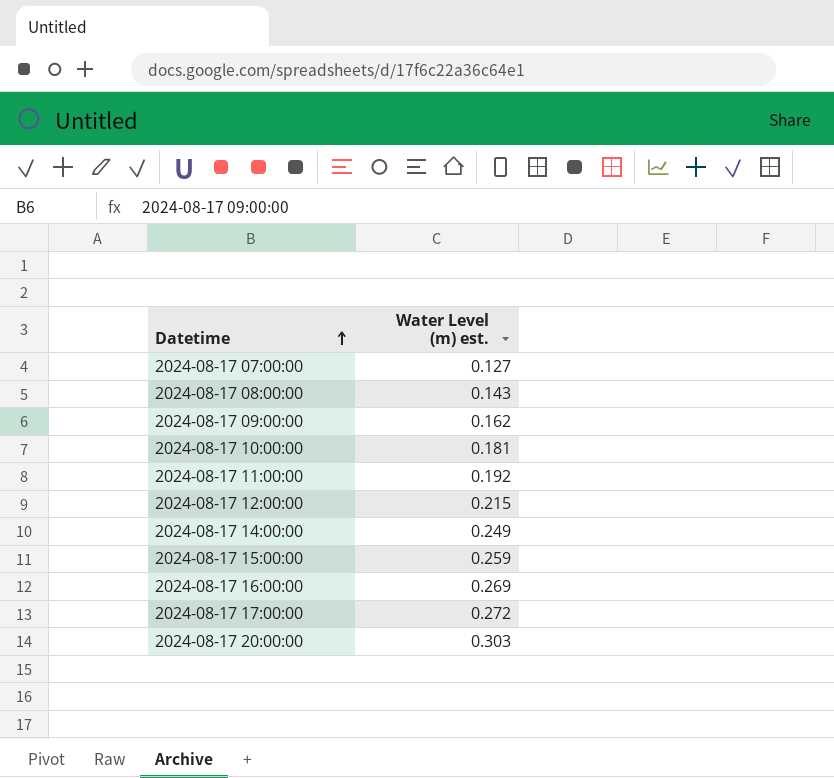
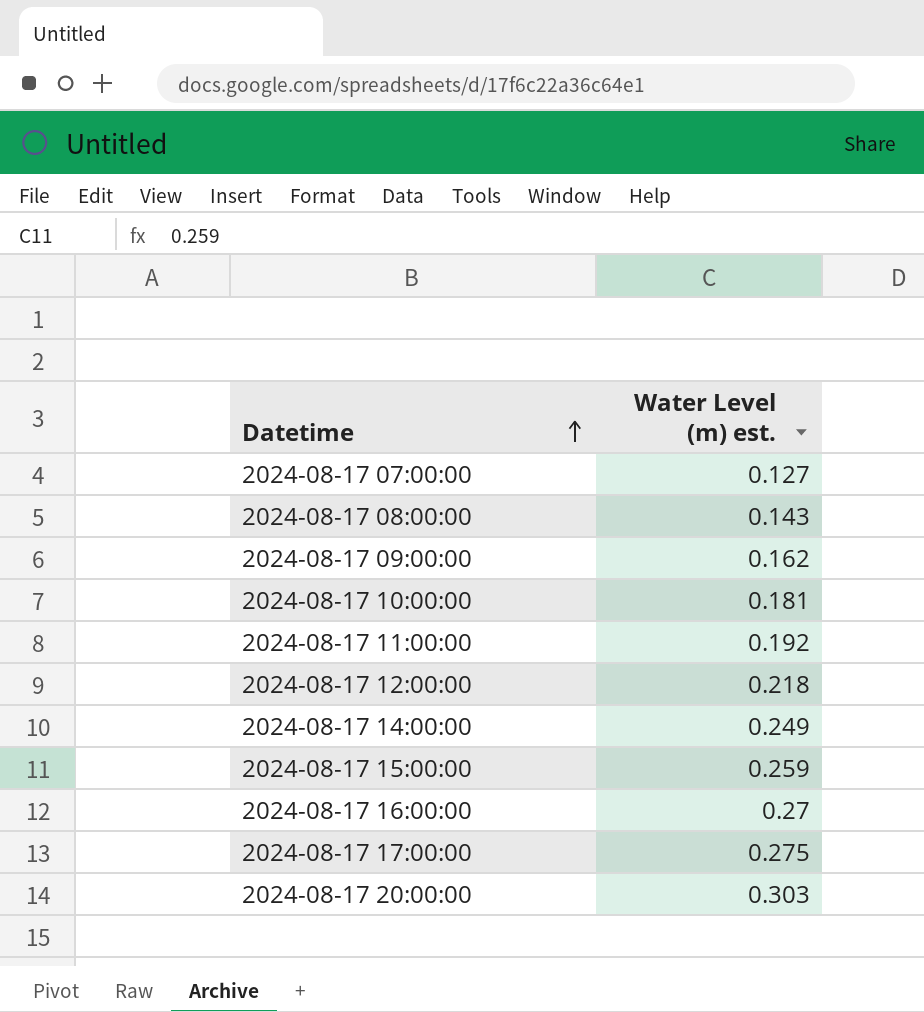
2024-08-17 12:00:00 | Water Level (m) est.: 0.215 -> 0.218
2024-08-17 16:00:00 | Water Level (m) est.: 0.269 -> 0.27
2024-08-17 17:00:00 | Water Level (m) est.: 0.272 -> 0.275

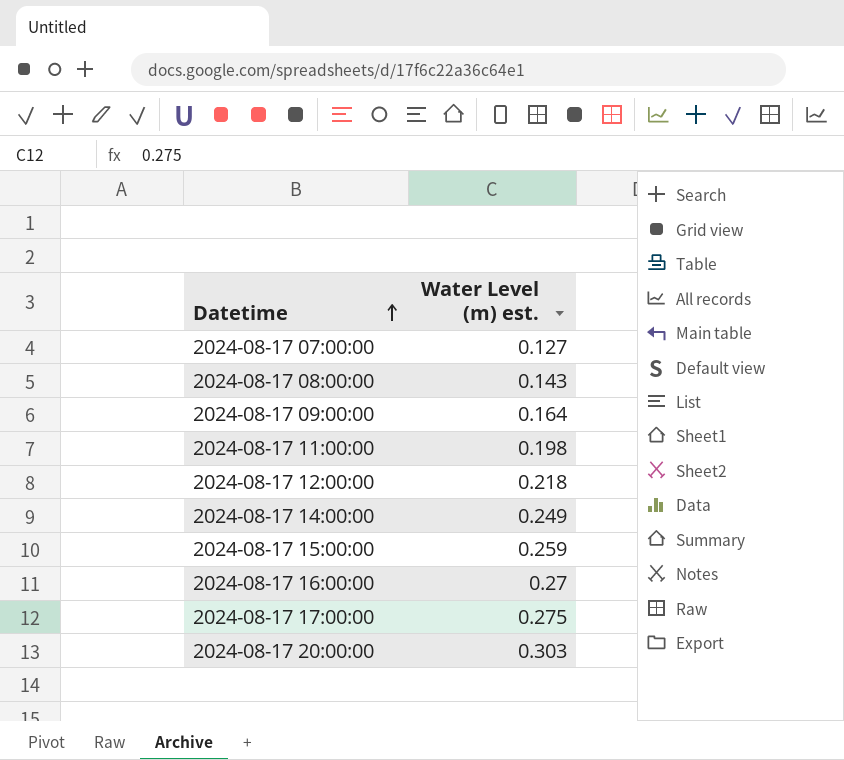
row 2024-08-17 10:00:00: 0.181 -> none
2024-08-17 09:00:00 | Water Level (m) est.: 0.162 -> 0.164
2024-08-17 11:00:00 | Water Level (m) est.: 0.192 -> 0.198

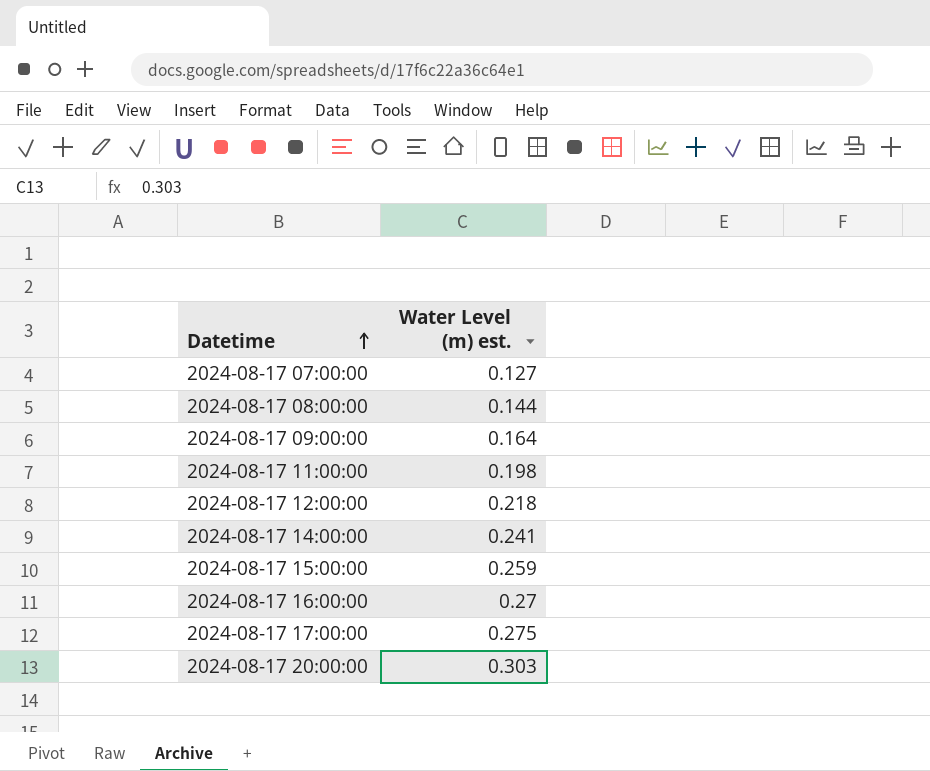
2024-08-17 08:00:00 | Water Level (m) est.: 0.143 -> 0.144
2024-08-17 14:00:00 | Water Level (m) est.: 0.249 -> 0.241

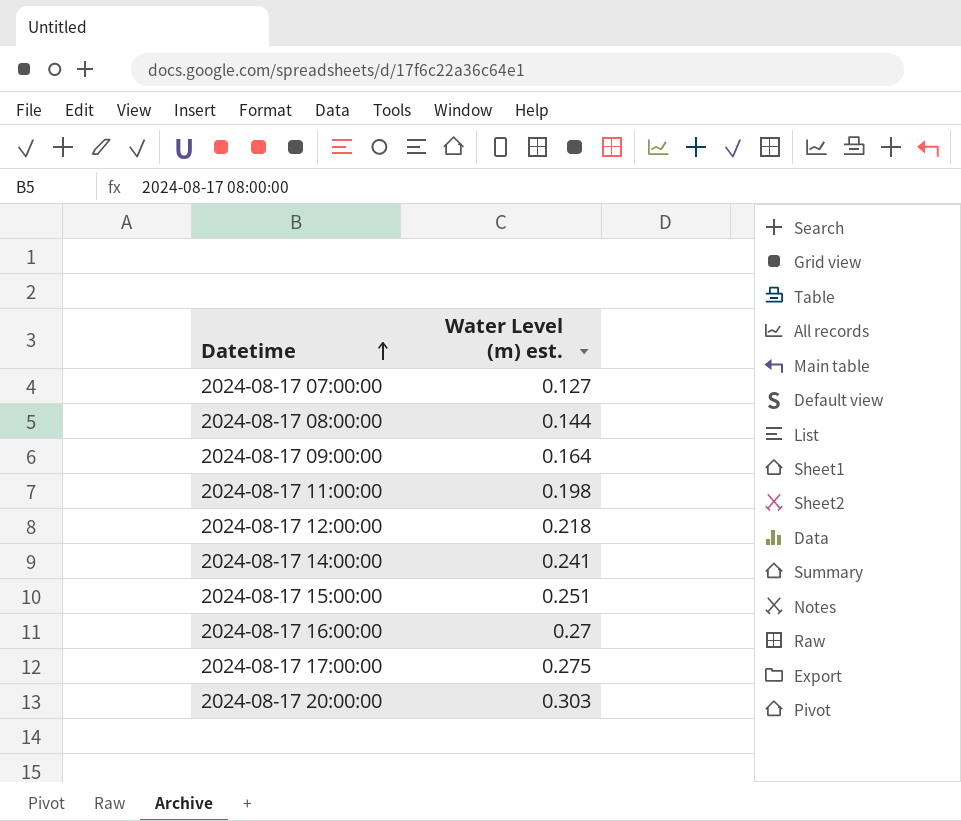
2024-08-17 15:00:00 | Water Level (m) est.: 0.259 -> 0.251

